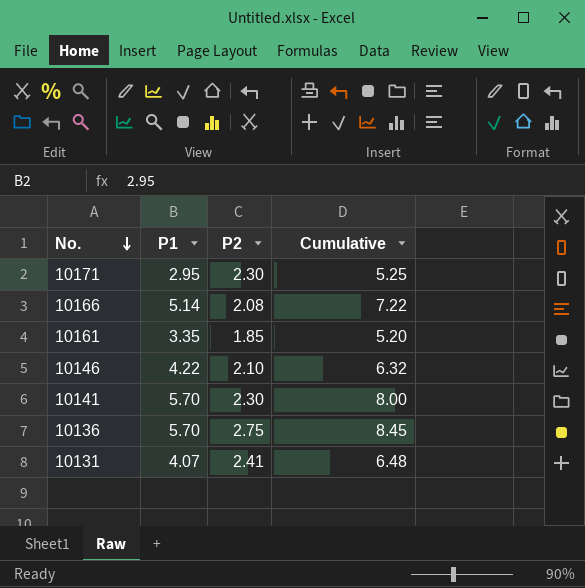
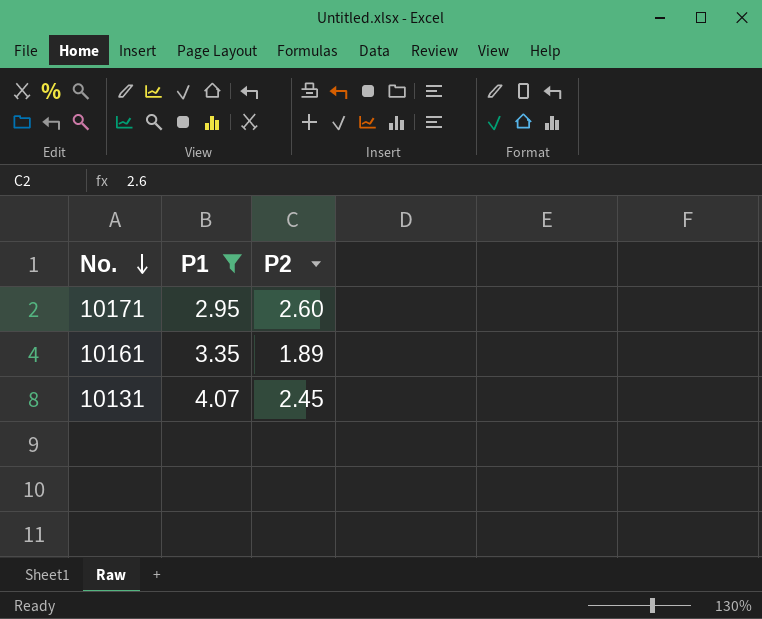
filter: none -> P1 <= 4.07
column Cumulative | formula: [P1] + [P2] -> none
10171 | P2: 2.30 -> 2.60
10161 | P2: 1.85 -> 1.89
10131 | P2: 2.41 -> 2.45

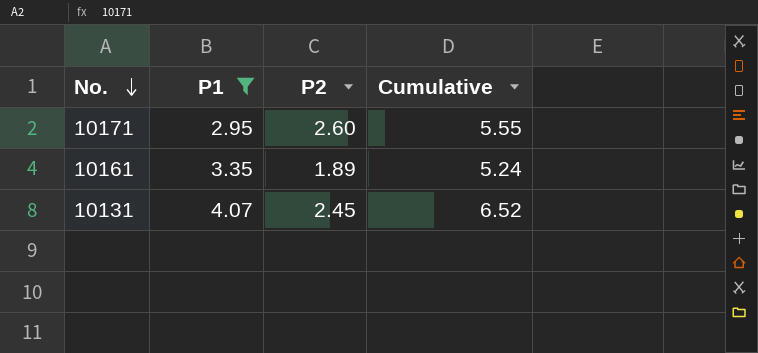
column Cumulative | formula: none -> [P1] + [P2]

